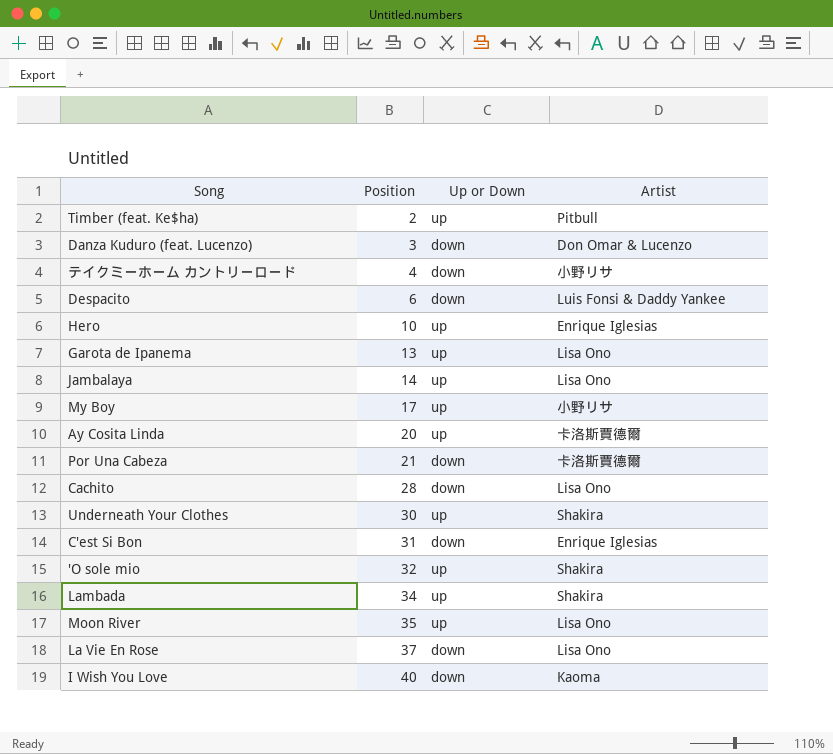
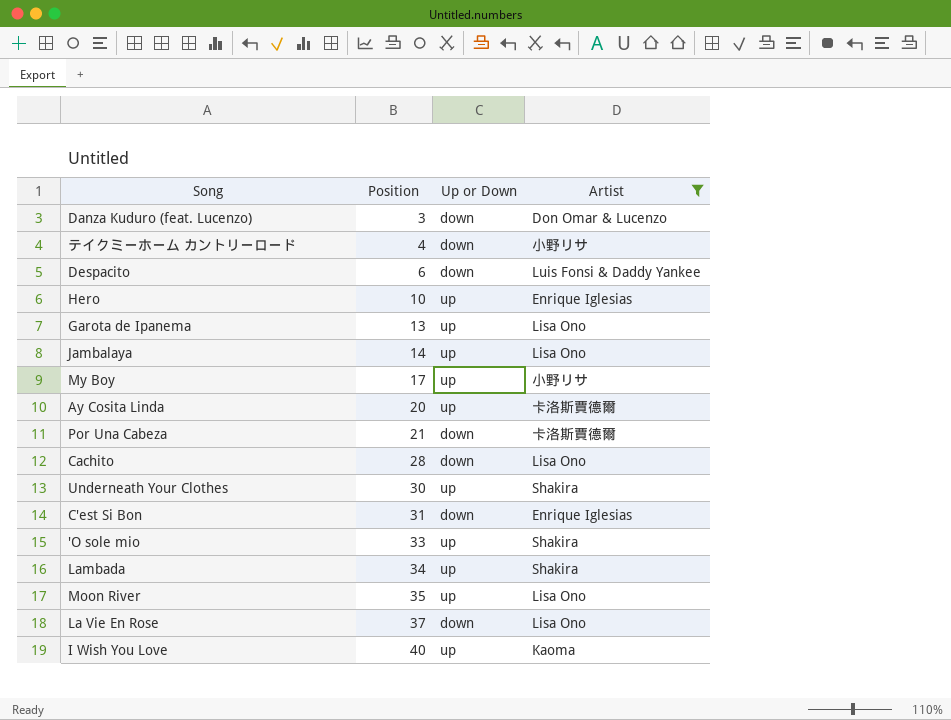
filter: none -> Artist != Pitbull
'O sole mio | Position: 32 -> 33
I Wish You Love | Up or Down: down -> up

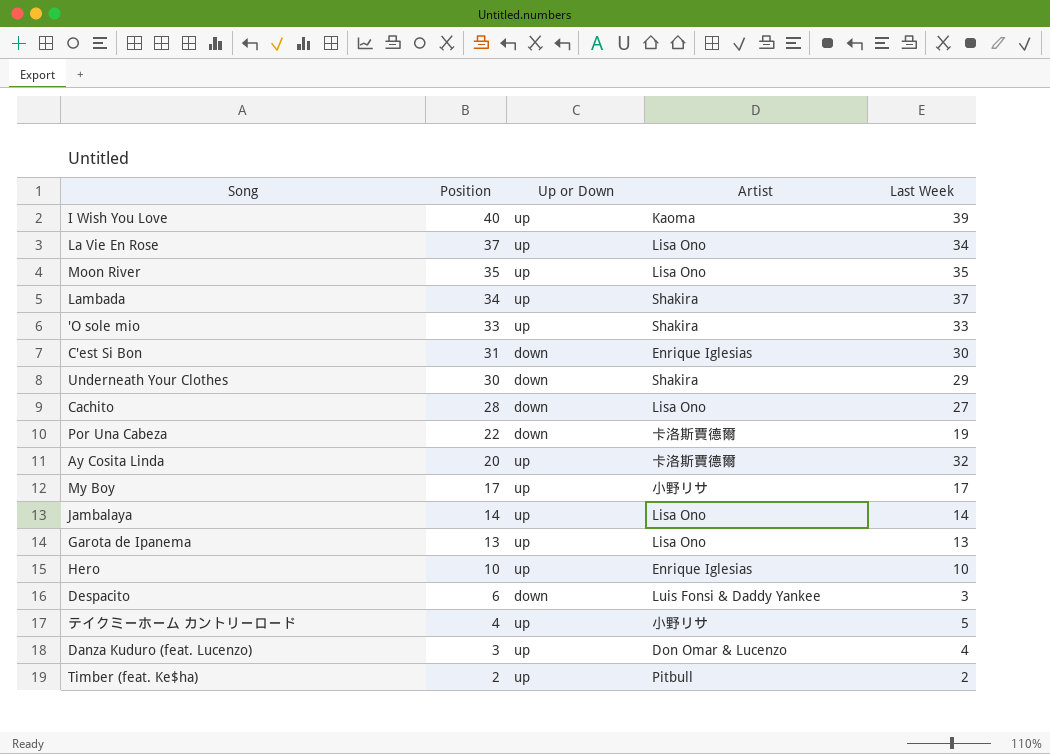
filter: Artist != Pitbull -> none
row order: Position ascending -> Position descending
column Last Week | position: none -> 5
La Vie En Rose | Up or Down: down -> up
Underneath Your Clothes | Up or Down: up -> down
Por Una Cabeza | Position: 21 -> 22
テイクミーホーム カントリーロード | Up or Down: down -> up
Danza Kuduro (feat. Lucenzo) | Up or Down: down -> up

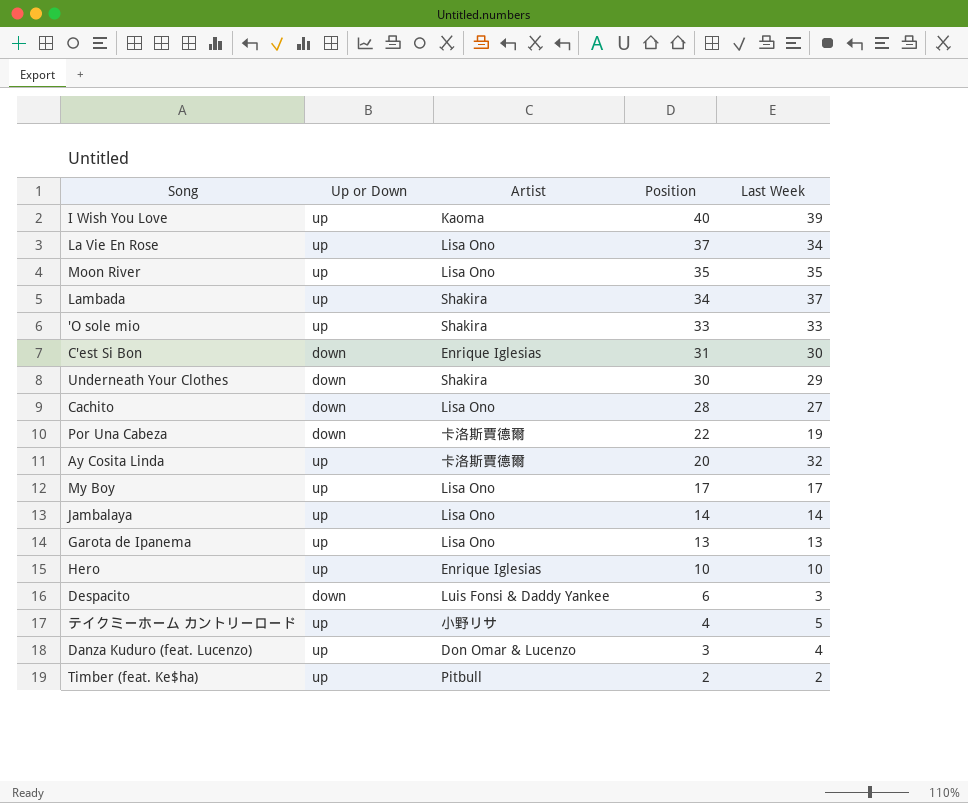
column Position | position: 2 -> 4
My Boy | Artist: 小野リサ -> Lisa Ono

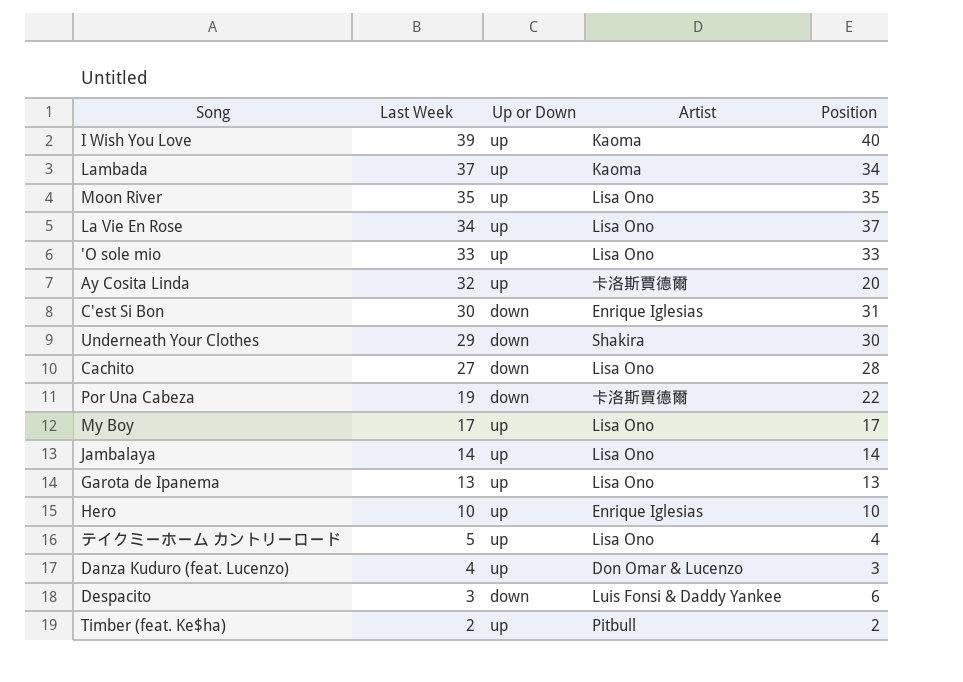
row order: Position descending -> Last Week descending
column Last Week | position: 5 -> 2
Lambada | Artist: Shakira -> Kaoma
'O sole mio | Artist: Shakira -> Lisa Ono
テイクミーホーム カントリーロード | Artist: 小野リサ -> Lisa Ono

